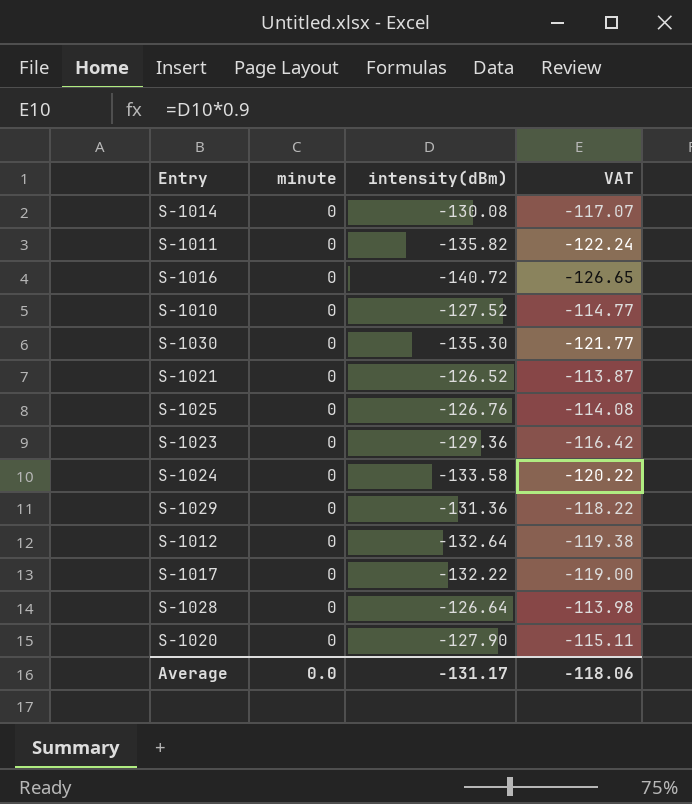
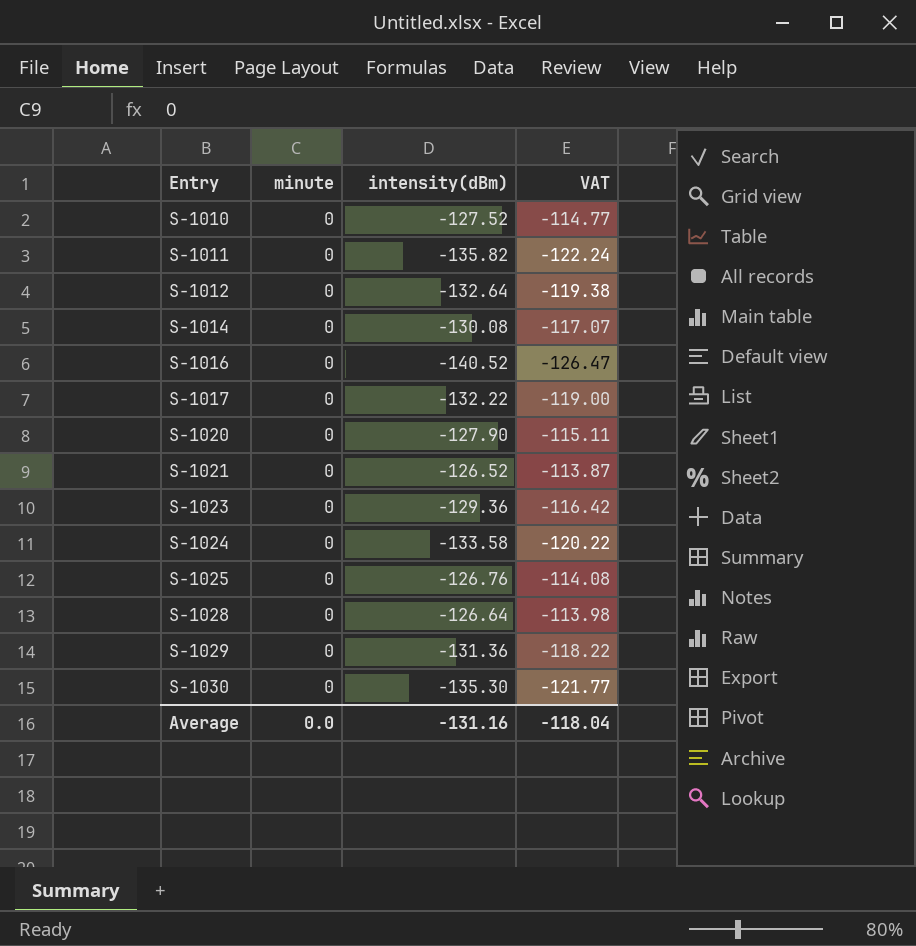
row order: none -> Entry ascending
S-1016 | intensity(dBm): -140.72 -> -140.52
S-1016 | VAT: -126.65 -> -126.47
Average | intensity(dBm): -131.17 -> -131.16
Average | VAT: -118.06 -> -118.04

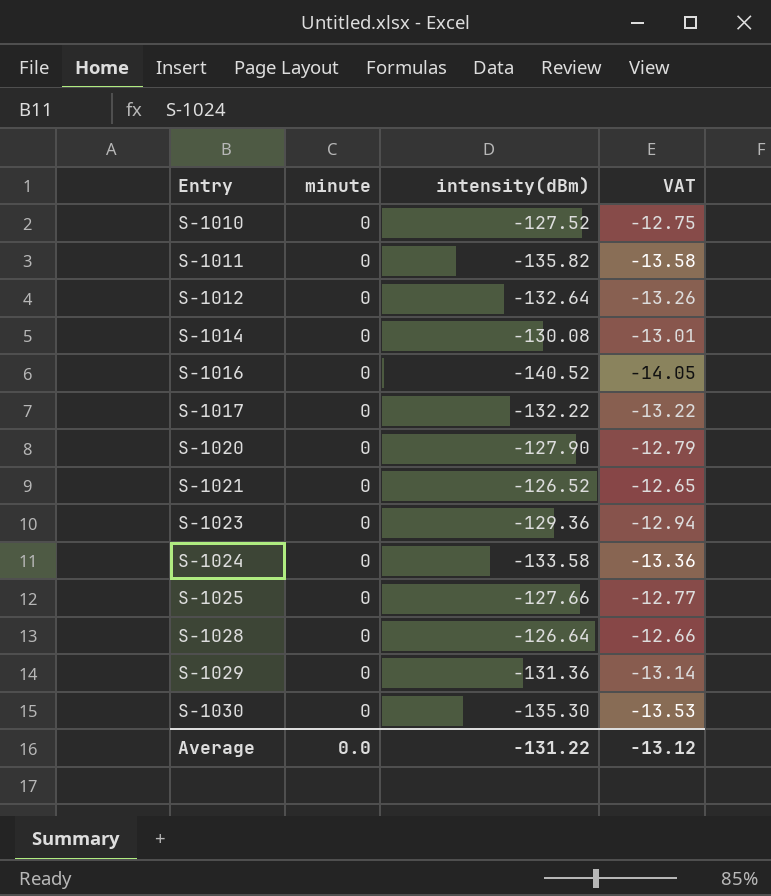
column VAT | formula: [intensity(dBm)] * 0.9 -> [intensity(dBm)] * 0.1
S-1025 | intensity(dBm): -126.76 -> -127.66
Average | intensity(dBm): -131.16 -> -131.22
Average | VAT: -118.04 -> -13.12

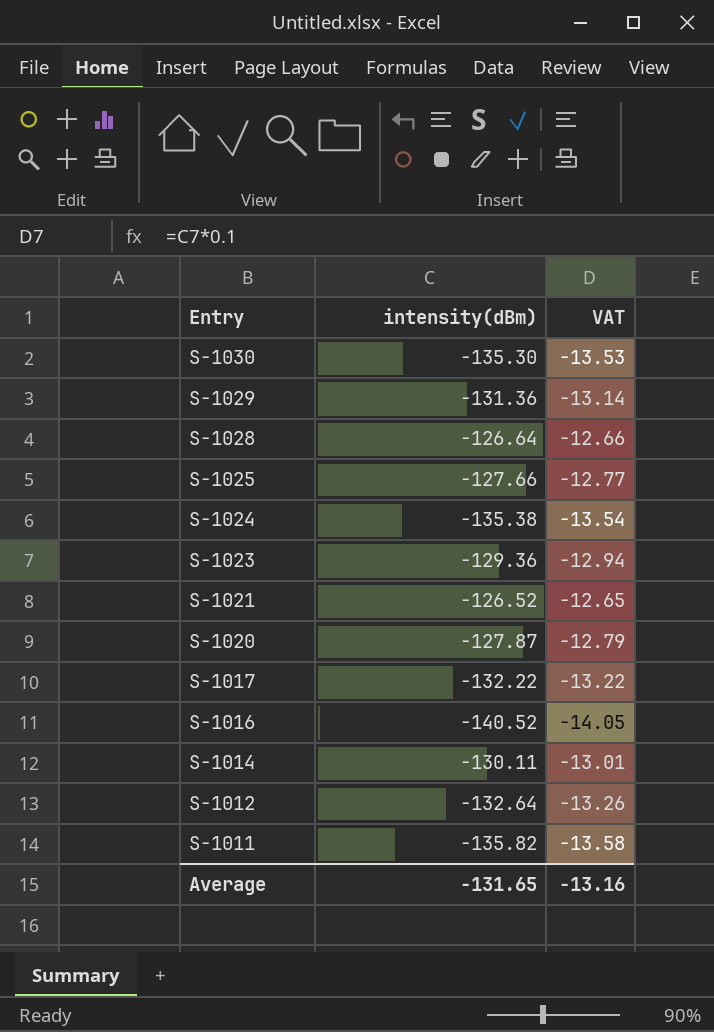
row order: Entry ascending -> Entry descending
column minute | position: 2 -> none
row S-1010: 0 | -127.52 | -12.75 -> none
S-1024 | intensity(dBm): -133.58 -> -135.38
S-1024 | VAT: -13.36 -> -13.54
S-1020 | intensity(dBm): -127.90 -> -127.87
S-1014 | intensity(dBm): -130.08 -> -130.11
Average | intensity(dBm): -131.22 -> -131.65
Average | VAT: -13.12 -> -13.16

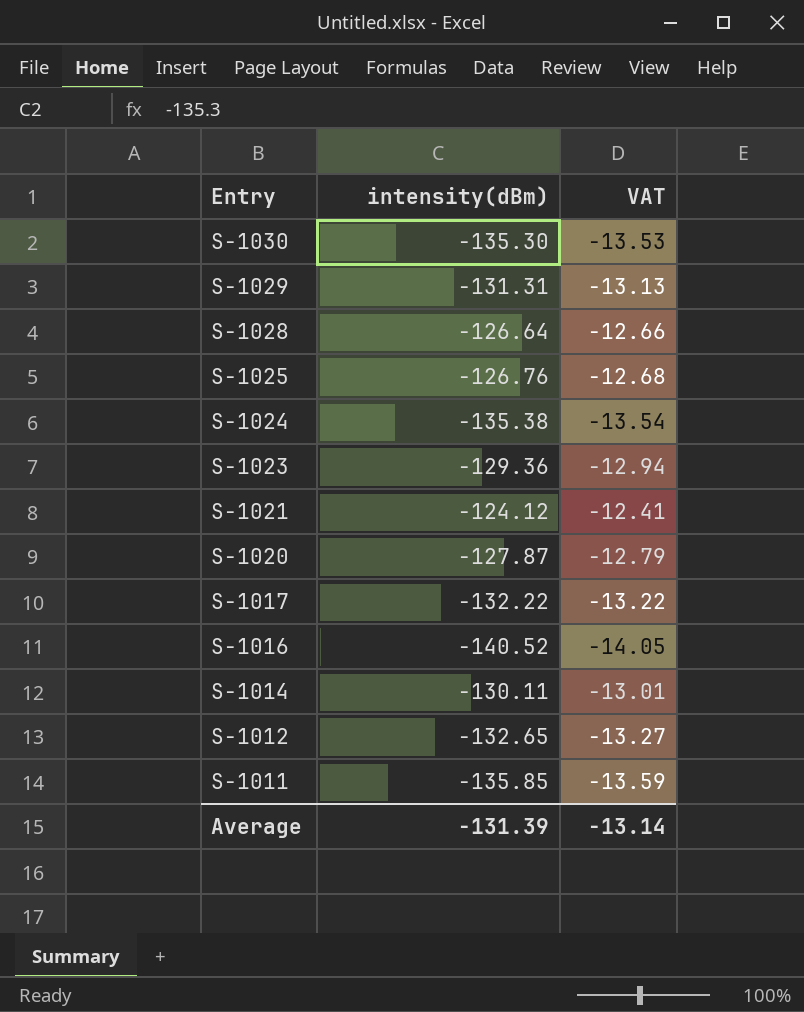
S-1029 | intensity(dBm): -131.36 -> -131.31
S-1029 | VAT: -13.14 -> -13.13
S-1025 | intensity(dBm): -127.66 -> -126.76
S-1025 | VAT: -12.77 -> -12.68
S-1021 | intensity(dBm): -126.52 -> -124.12
S-1021 | VAT: -12.65 -> -12.41
S-1012 | intensity(dBm): -132.64 -> -132.65
S-1012 | VAT: -13.26 -> -13.27
S-1011 | intensity(dBm): -135.82 -> -135.85
S-1011 | VAT: -13.58 -> -13.59
Average | intensity(dBm): -131.65 -> -131.39
Average | VAT: -13.16 -> -13.14

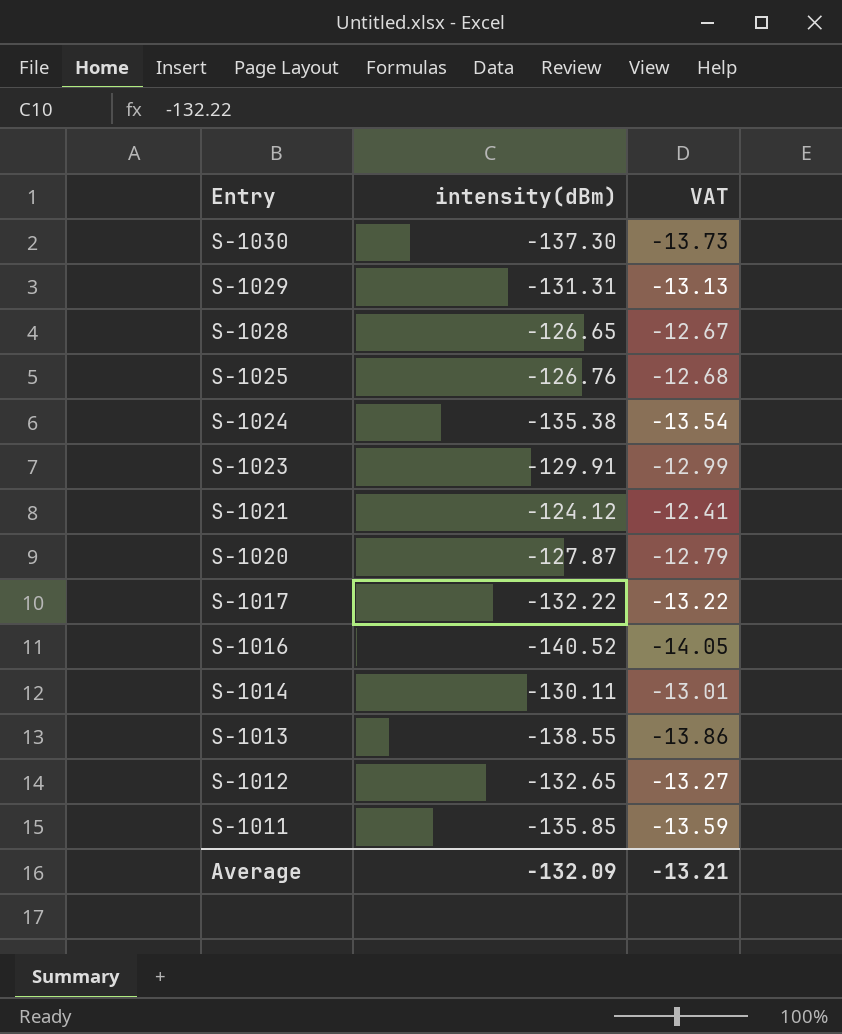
S-1030 | intensity(dBm): -135.30 -> -137.30
S-1030 | VAT: -13.53 -> -13.73
S-1028 | intensity(dBm): -126.64 -> -126.65
S-1028 | VAT: -12.66 -> -12.67
S-1023 | intensity(dBm): -129.36 -> -129.91
S-1023 | VAT: -12.94 -> -12.99
row S-1013: none -> -138.55 | -13.86
Average | intensity(dBm): -131.39 -> -132.09
Average | VAT: -13.14 -> -13.21

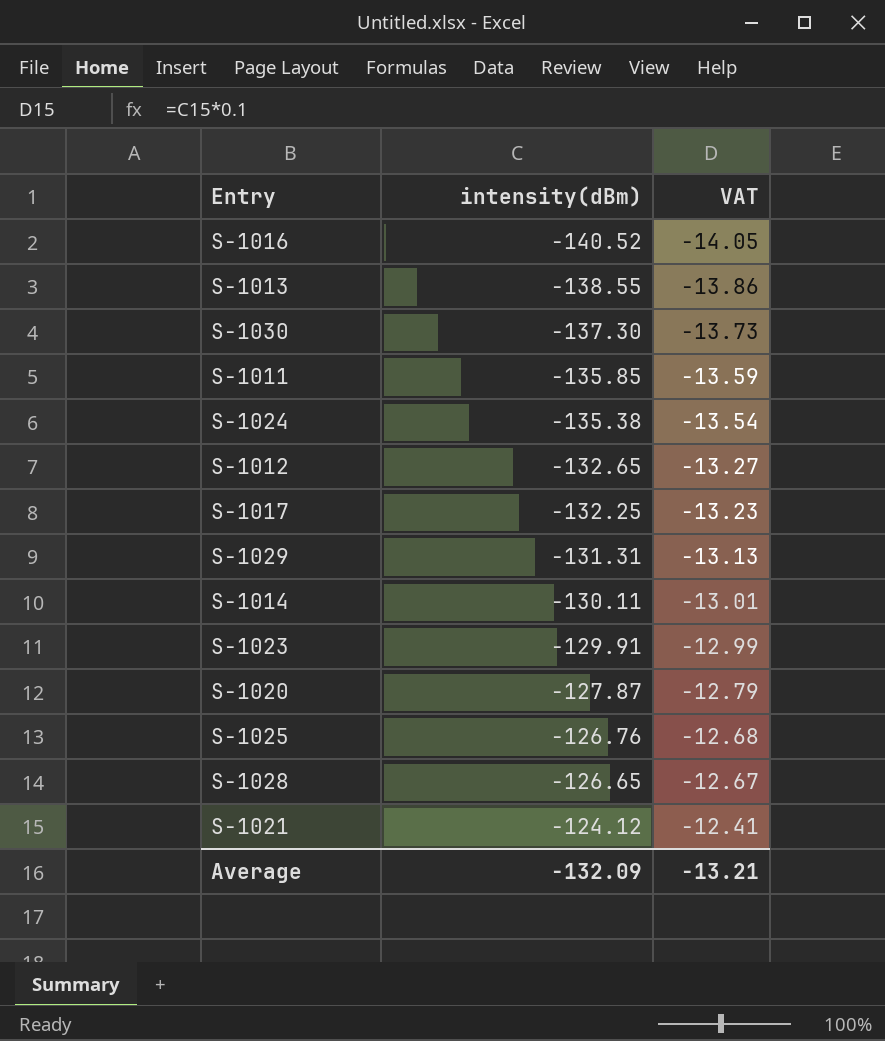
row order: Entry descending -> intensity(dBm) ascending
S-1017 | intensity(dBm): -132.22 -> -132.25
S-1017 | VAT: -13.22 -> -13.23

